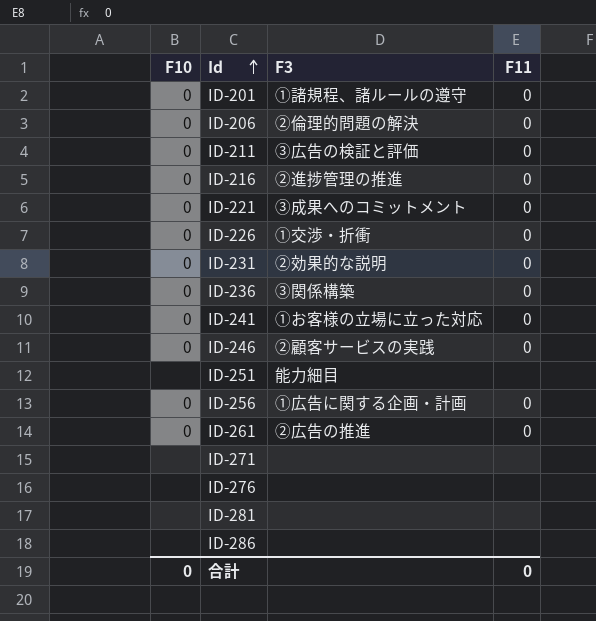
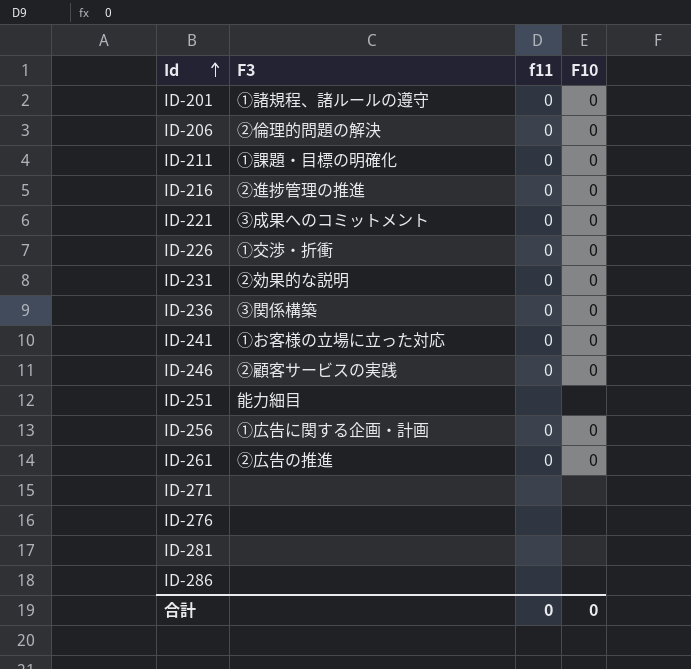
column name: F11 -> f11
column F10 | position: 1 -> 4
ID-211 | F3: ③広告の検証と評価 -> ①課題・目標の明確化

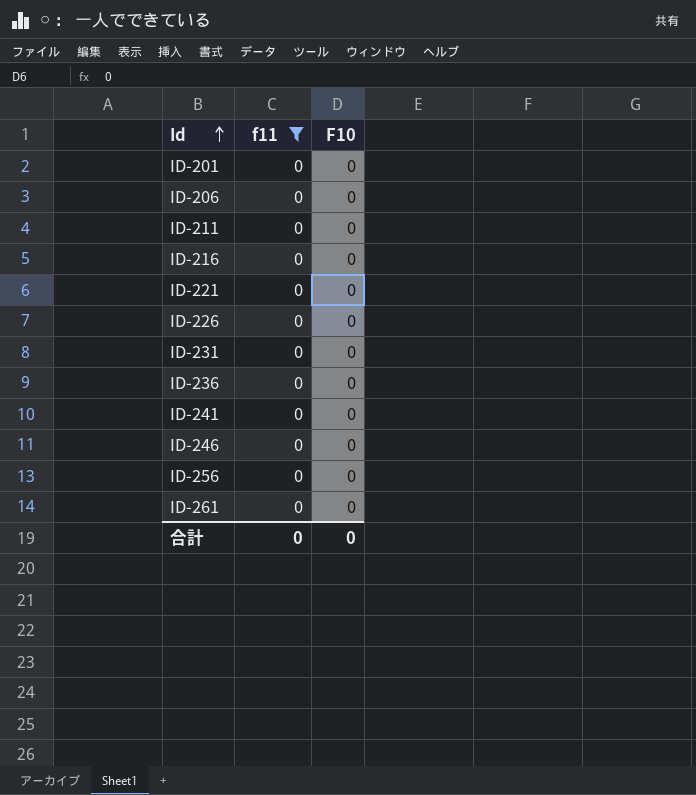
filter: none -> f11 = 0
column F3 | position: 2 -> none

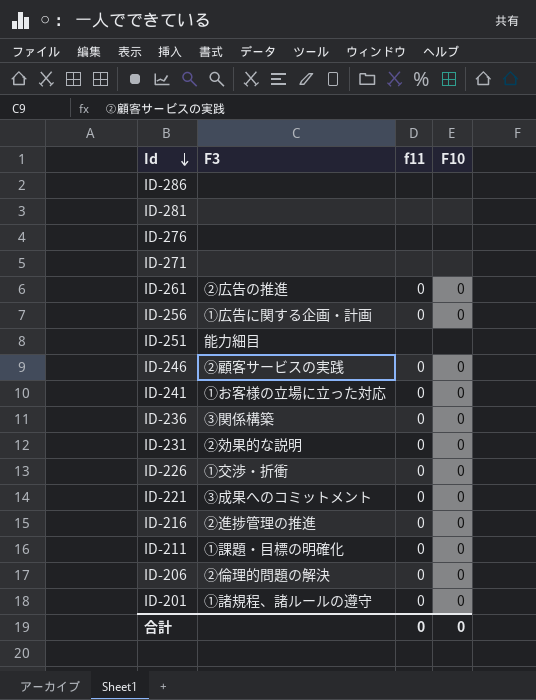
filter: f11 = 0 -> none
row order: Id ascending -> Id descending
column F3 | position: none -> 2

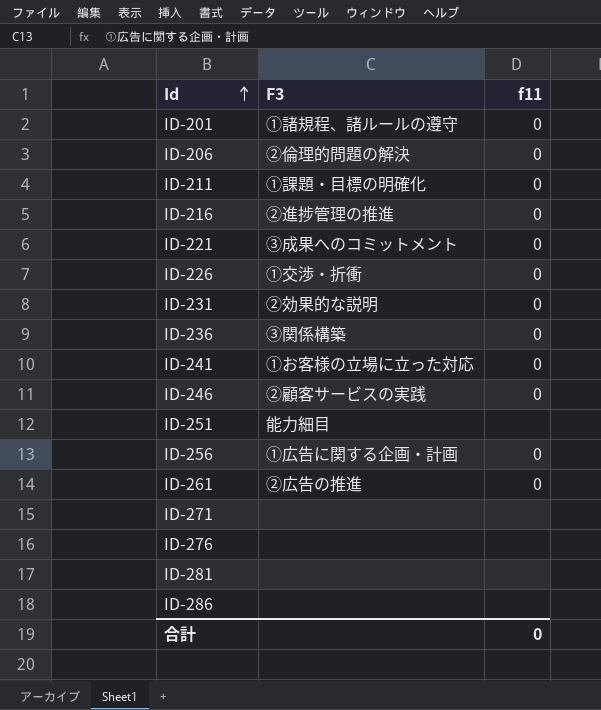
row order: Id descending -> Id ascending
column F10 | position: 4 -> none

